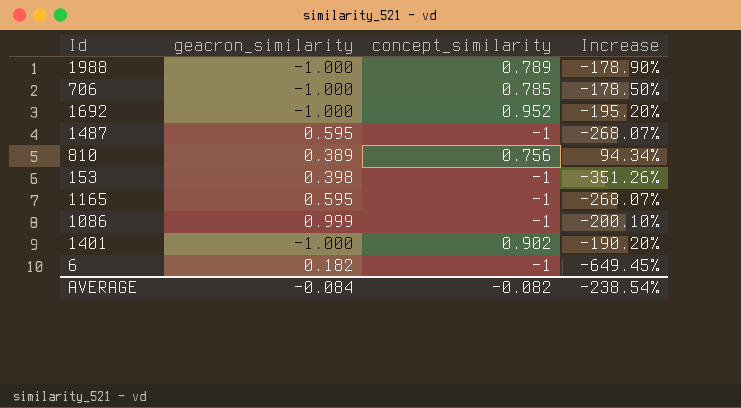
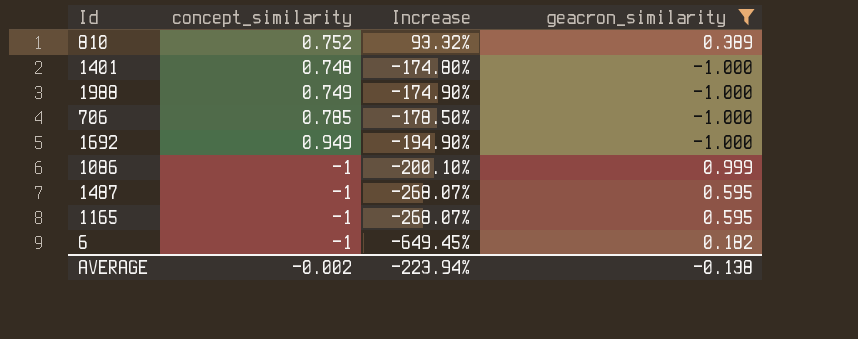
filter: none -> geacron_similarity != 0.398
row order: none -> Increase descending
column geacron_similarity | position: 2 -> 4
810 | concept_similarity: 0.756 -> 0.752
810 | Increase: 94.34% -> 93.32%
1401 | concept_similarity: 0.902 -> 0.748
1401 | Increase: -190.20% -> -174.80%
1988 | concept_similarity: 0.789 -> 0.749
1988 | Increase: -178.90% -> -174.90%
1692 | concept_similarity: 0.952 -> 0.949
1692 | Increase: -195.20% -> -194.90%
AVERAGE | concept_similarity: -0.082 -> -0.002
AVERAGE | Increase: -238.54% -> -223.94%
AVERAGE | geacron_similarity: -0.084 -> -0.138

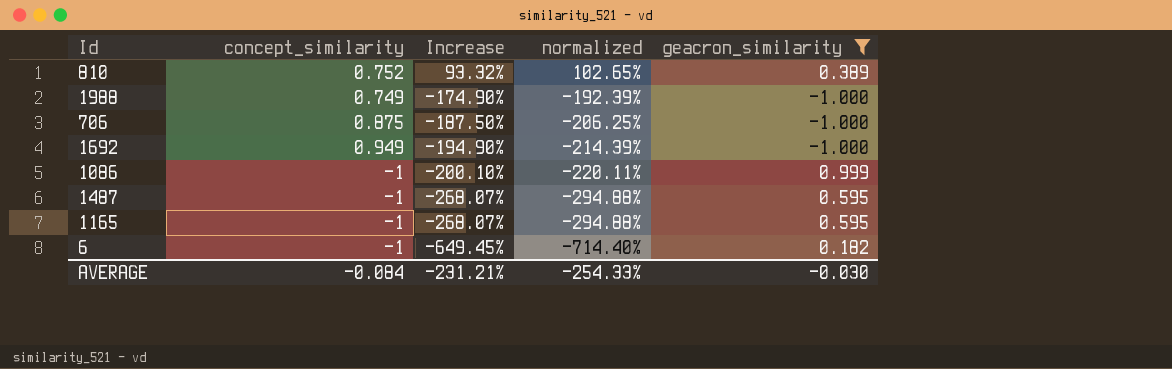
column normalized | formula: none -> [Increase] * 1.1
row 1401: 0.748 | -174.80% | -1.000 -> none
706 | concept_similarity: 0.785 -> 0.875
706 | Increase: -178.50% -> -187.50%
AVERAGE | concept_similarity: -0.002 -> -0.084
AVERAGE | Increase: -223.94% -> -231.21%
AVERAGE | geacron_similarity: -0.138 -> -0.030

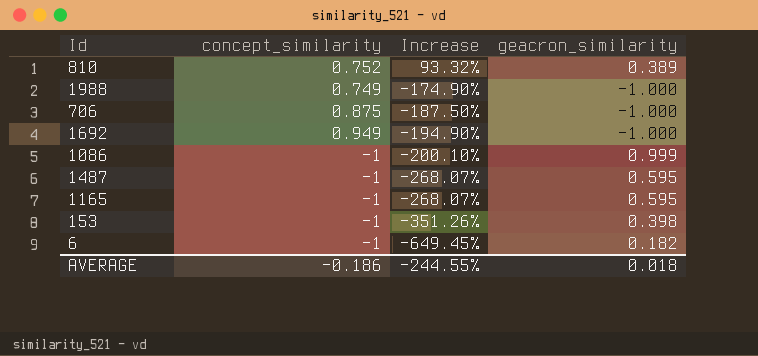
filter: geacron_similarity != 0.398 -> none
column normalized | formula: [Increase] * 1.1 -> none
AVERAGE | concept_similarity: -0.084 -> -0.186
AVERAGE | Increase: -231.21% -> -244.55%
AVERAGE | geacron_similarity: -0.030 -> 0.018

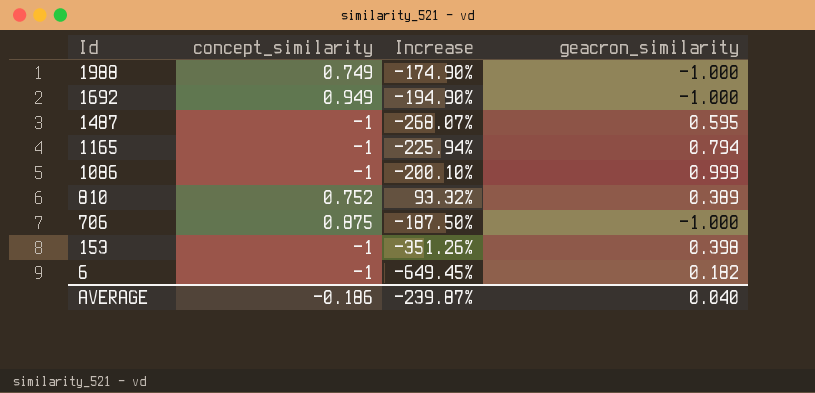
row order: Increase descending -> Id descending
1165 | Increase: -268.07% -> -225.94%
1165 | geacron_similarity: 0.595 -> 0.794
AVERAGE | Increase: -244.55% -> -239.87%
AVERAGE | geacron_similarity: 0.018 -> 0.040

